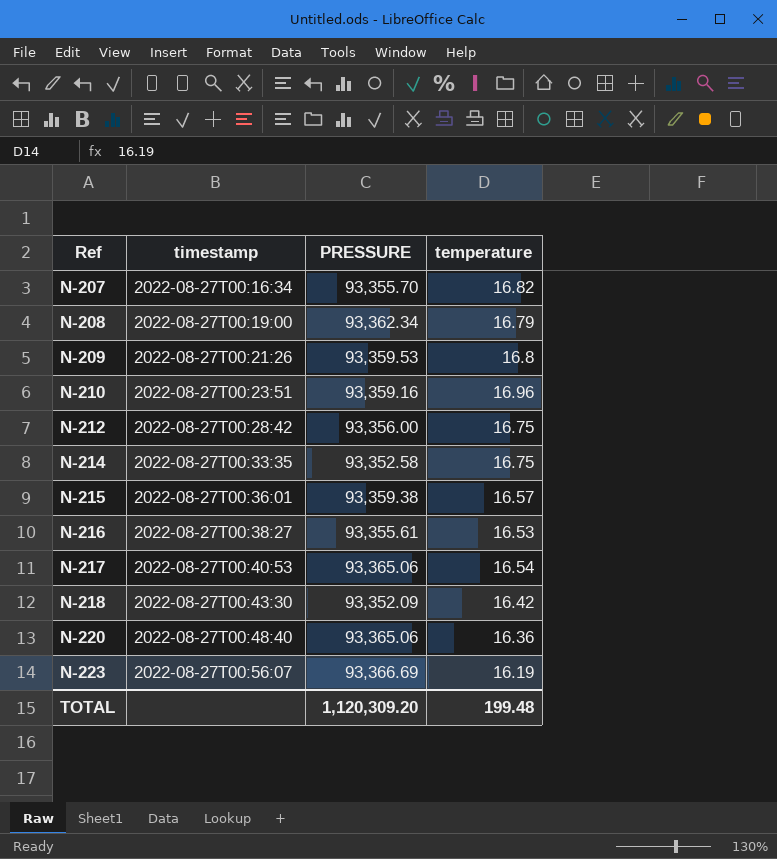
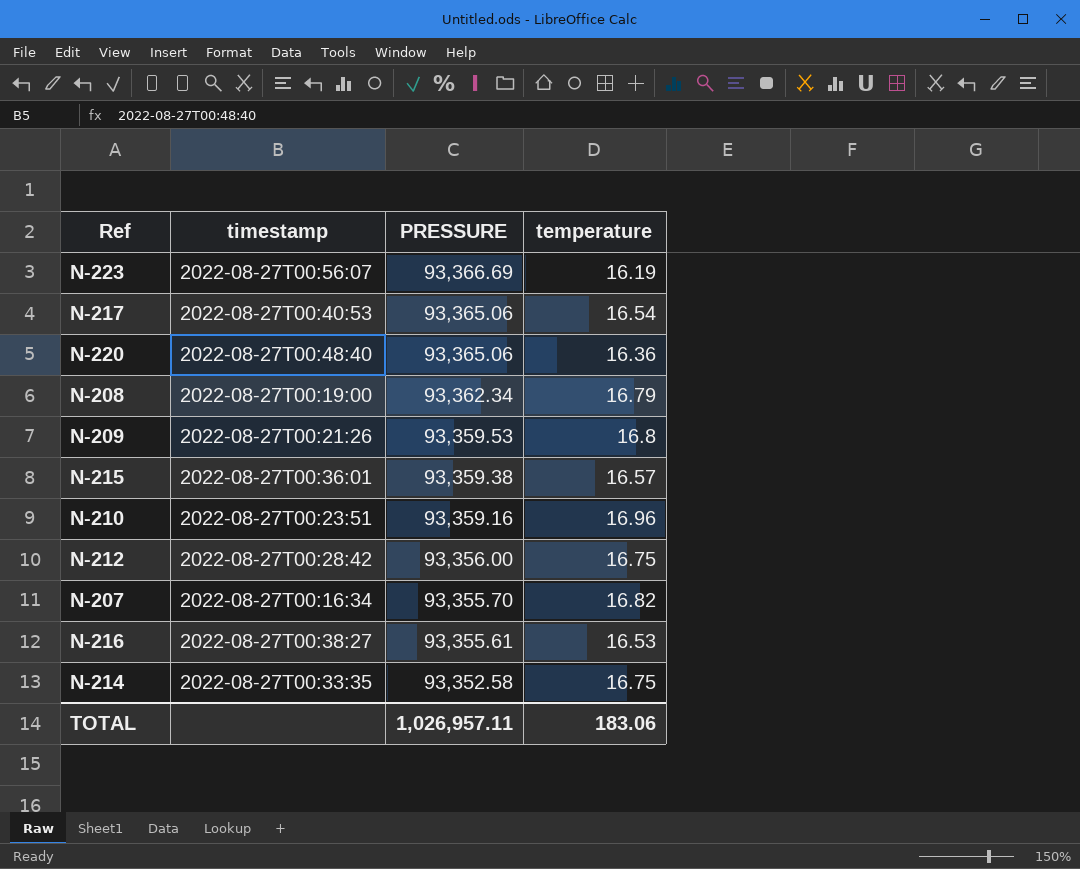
row order: Ref ascending -> PRESSURE descending
row N-218: 2022-08-27T00:43:30 | 93,352.09 | 16.42 -> none
TOTAL | PRESSURE: 1,120,309.20 -> 1,026,957.11
TOTAL | temperature: 199.48 -> 183.06

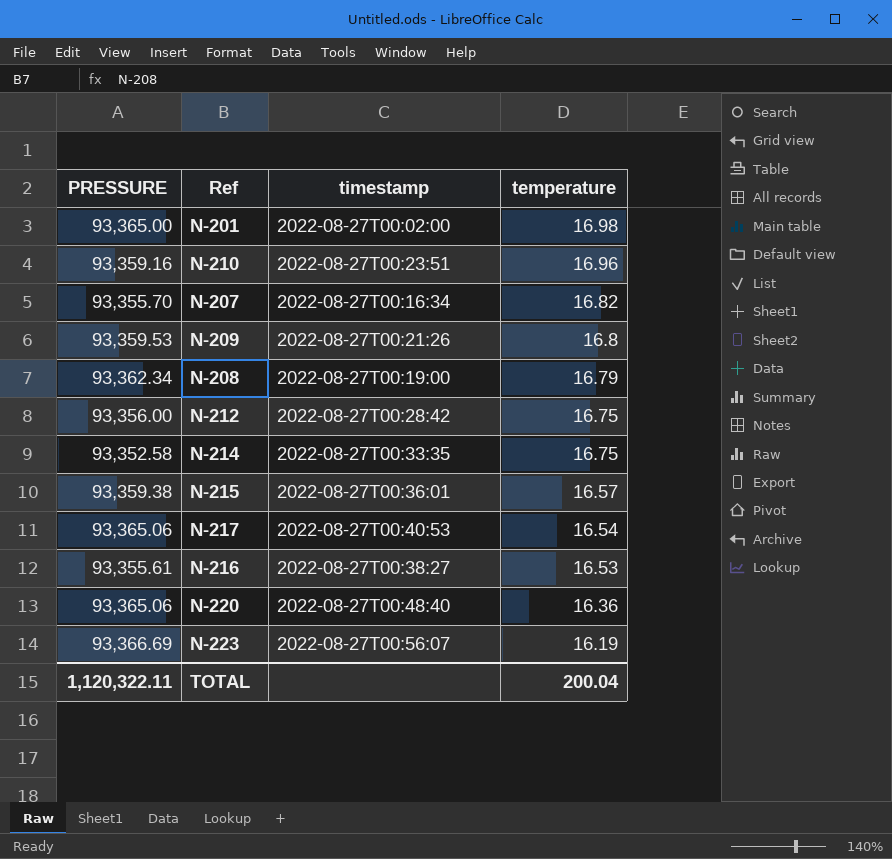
row order: PRESSURE descending -> temperature descending
column PRESSURE | position: 3 -> 1
row N-201: none -> 93,365.00 | 2022-08-27T00:02:00 | 16.98
TOTAL | PRESSURE: 1,026,957.11 -> 1,120,322.11
TOTAL | temperature: 183.06 -> 200.04

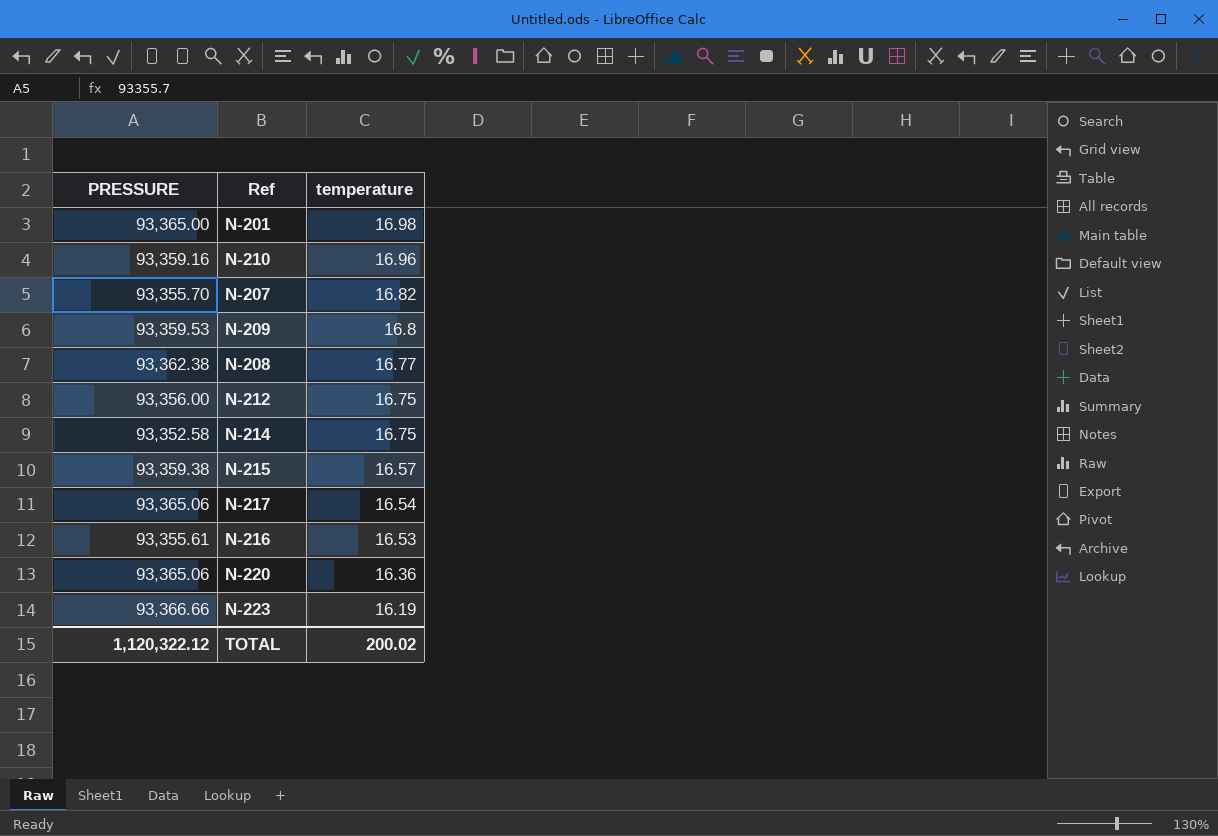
column timestamp | position: 3 -> none
N-208 | PRESSURE: 93,362.34 -> 93,362.38
N-208 | temperature: 16.79 -> 16.77
N-223 | PRESSURE: 93,366.69 -> 93,366.66
TOTAL | PRESSURE: 1,120,322.11 -> 1,120,322.12
TOTAL | temperature: 200.04 -> 200.02

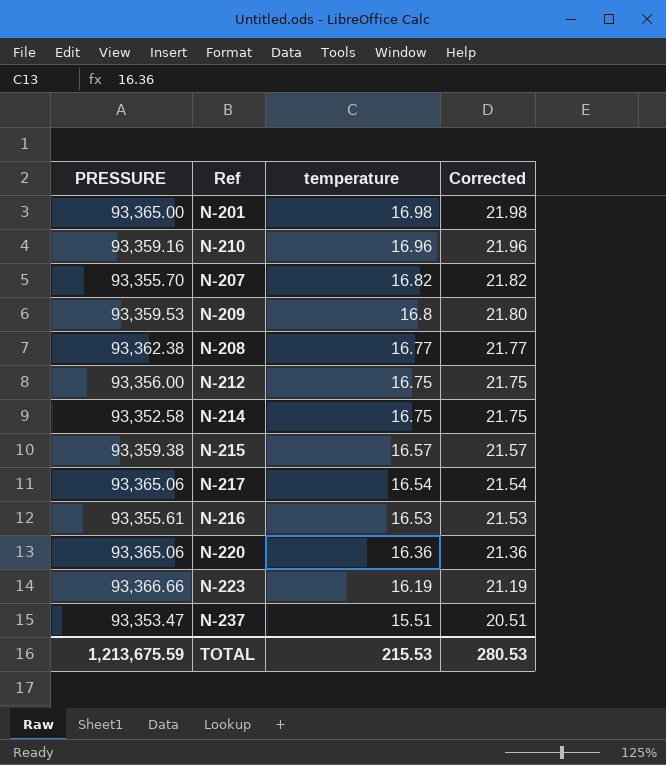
column Corrected | formula: none -> [temperature] + 5
row N-237: none -> 93,353.47 | 15.51 | 20.51
TOTAL | PRESSURE: 1,120,322.12 -> 1,213,675.59
TOTAL | temperature: 200.02 -> 215.53

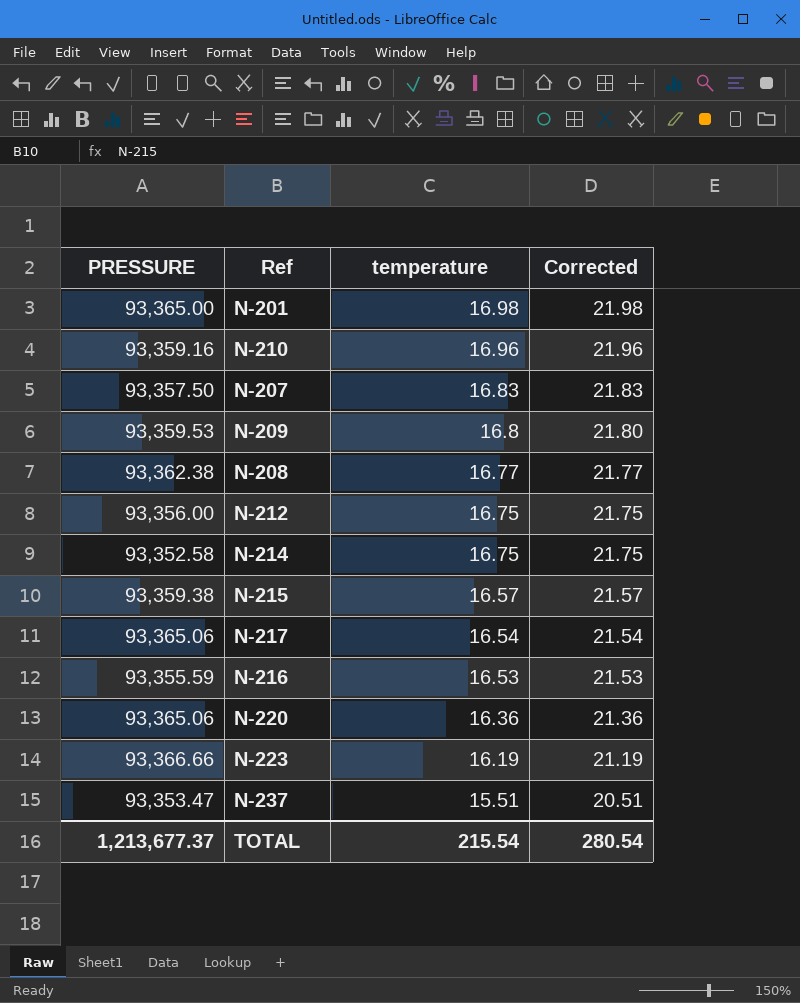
N-207 | PRESSURE: 93,355.70 -> 93,357.50
N-207 | temperature: 16.82 -> 16.83
N-207 | Corrected: 21.82 -> 21.83
N-216 | PRESSURE: 93,355.61 -> 93,355.59
TOTAL | PRESSURE: 1,213,675.59 -> 1,213,677.37
TOTAL | temperature: 215.53 -> 215.54
TOTAL | Corrected: 280.53 -> 280.54

